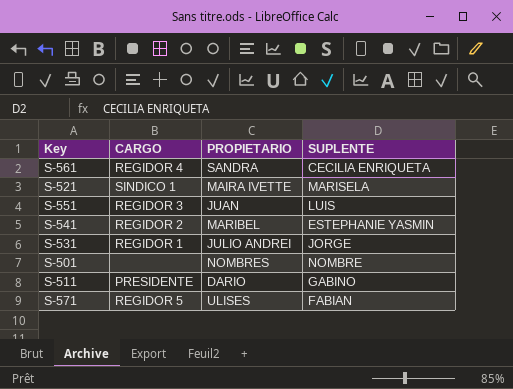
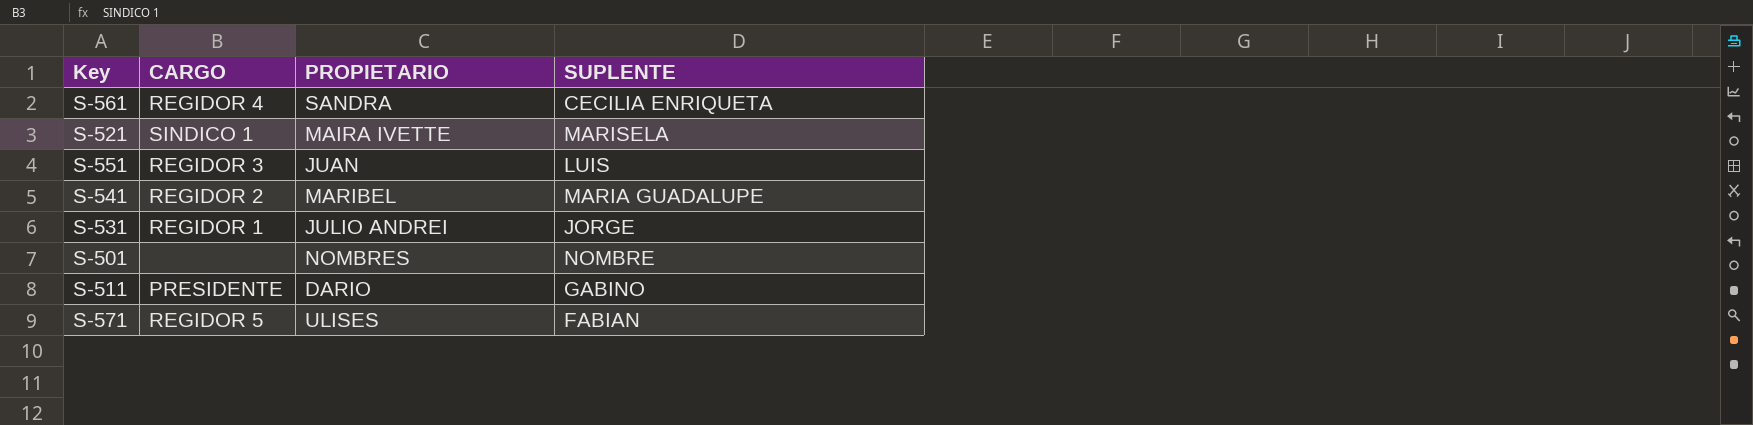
S-541 | SUPLENTE: ESTEPHANIE YASMIN -> MARIA GUADALUPE

